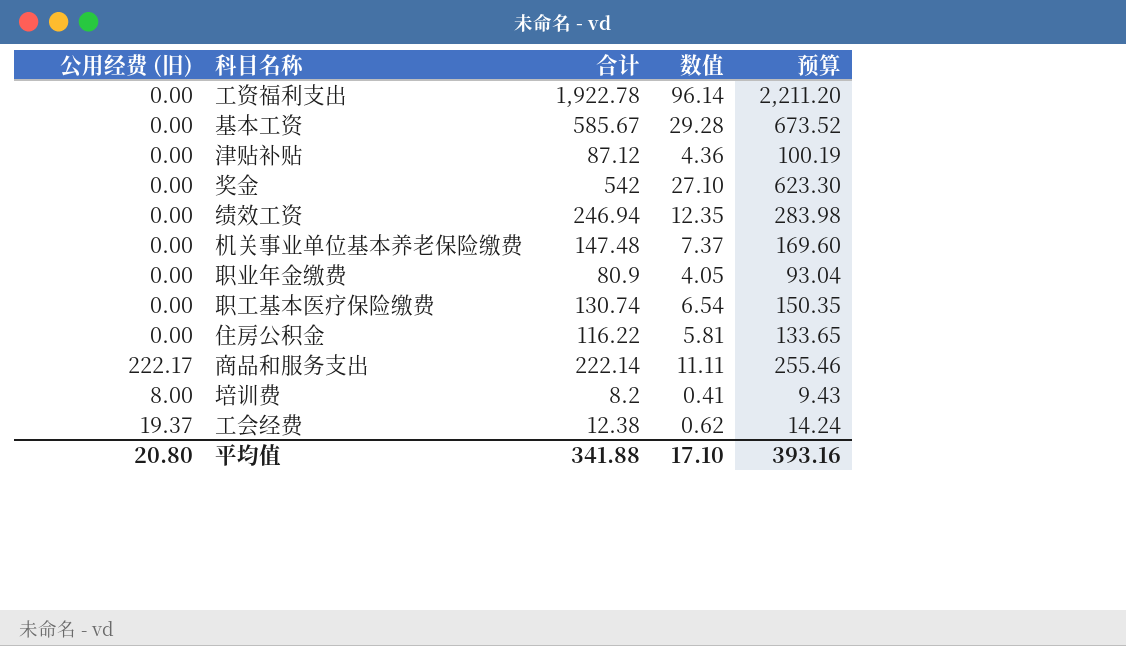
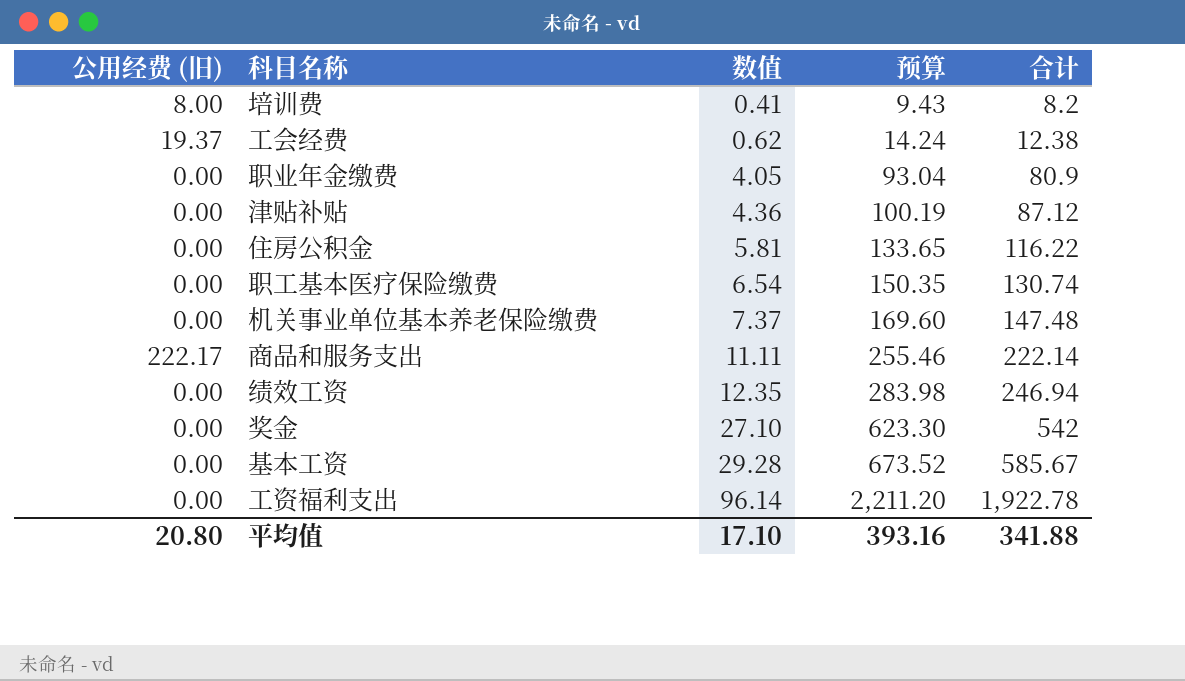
row order: none -> 数值 ascending
column 合计 | position: 3 -> 5

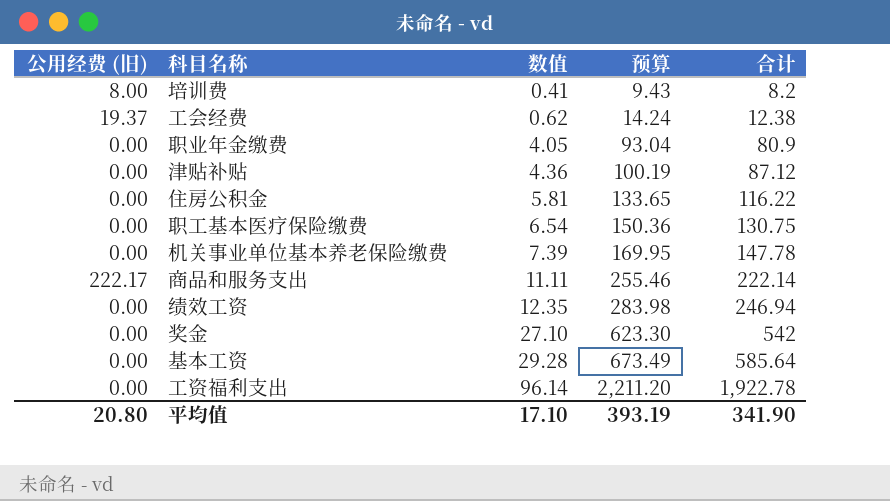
职工基本医疗保险缴费 | 预算: 150.35 -> 150.36
职工基本医疗保险缴费 | 合计: 130.74 -> 130.75
机关事业单位基本养老保险缴费 | 数值: 7.37 -> 7.39
机关事业单位基本养老保险缴费 | 预算: 169.60 -> 169.95
机关事业单位基本养老保险缴费 | 合计: 147.48 -> 147.78
基本工资 | 预算: 673.52 -> 673.49
基本工资 | 合计: 585.67 -> 585.64
平均值 | 预算: 393.16 -> 393.19
平均值 | 合计: 341.88 -> 341.90

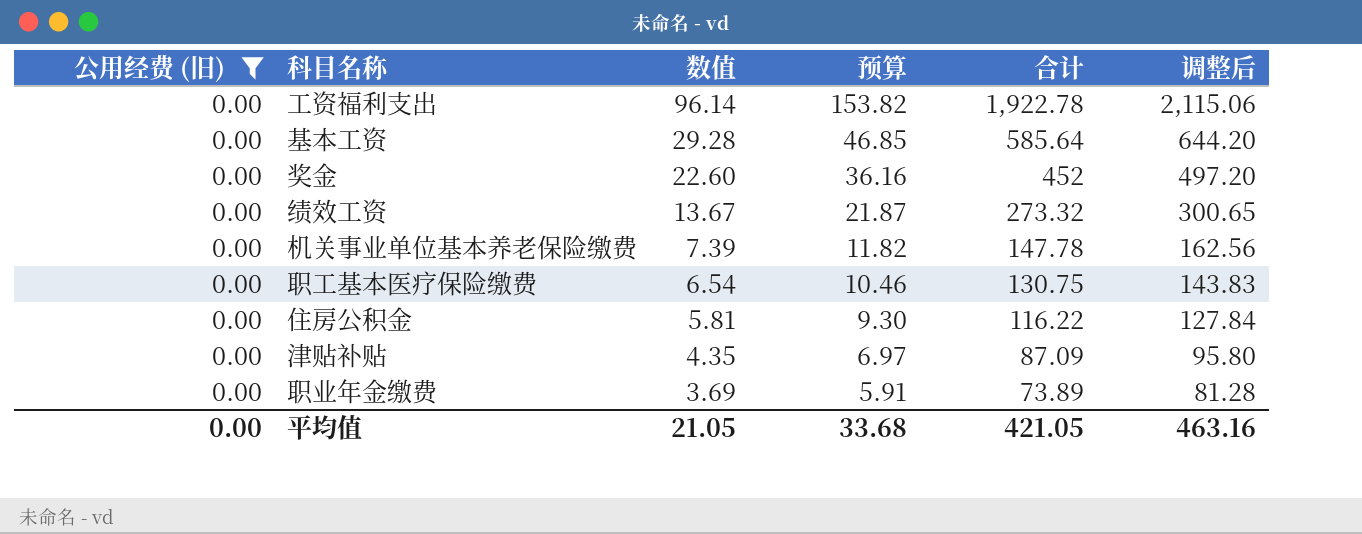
filter: none -> 公用经费 (旧) = 0.00
row order: 数值 ascending -> 数值 descending
column 预算 | formula: [合计] * 1.15 -> [合计] * 0.08
column 调整后 | formula: none -> [合计] * 1.1
奖金 | 数值: 27.10 -> 22.60
奖金 | 合计: 542 -> 452
绩效工资 | 数值: 12.35 -> 13.67
绩效工资 | 合计: 246.94 -> 273.32
津贴补贴 | 数值: 4.36 -> 4.35
津贴补贴 | 合计: 87.12 -> 87.09
职业年金缴费 | 数值: 4.05 -> 3.69
职业年金缴费 | 合计: 80.9 -> 73.89
平均值 | 公用经费 (旧): 20.80 -> 0.00
平均值 | 数值: 17.10 -> 21.05
平均值 | 预算: 393.19 -> 33.68
平均值 | 合计: 341.90 -> 421.05

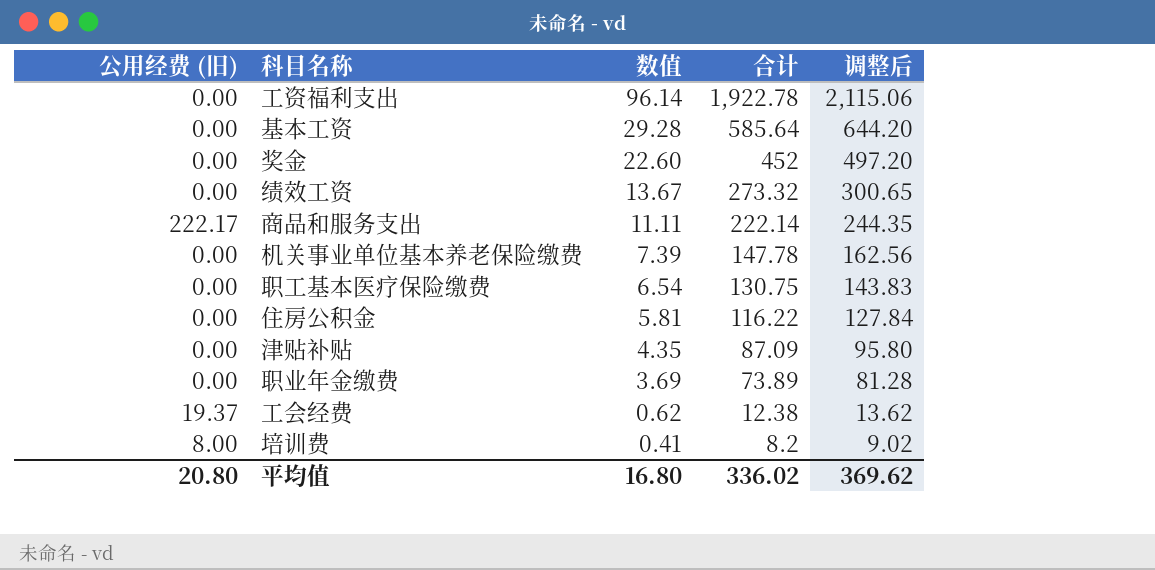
filter: 公用经费 (旧) = 0.00 -> none
column 预算 | formula: [合计] * 0.08 -> none
平均值 | 公用经费 (旧): 0.00 -> 20.80
平均值 | 数值: 21.05 -> 16.80
平均值 | 合计: 421.05 -> 336.02
平均值 | 调整后: 463.16 -> 369.62

